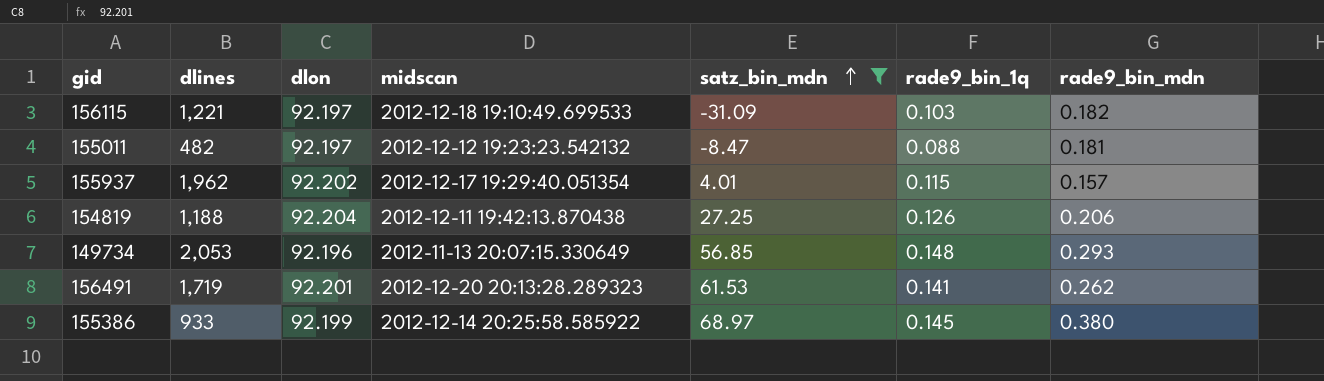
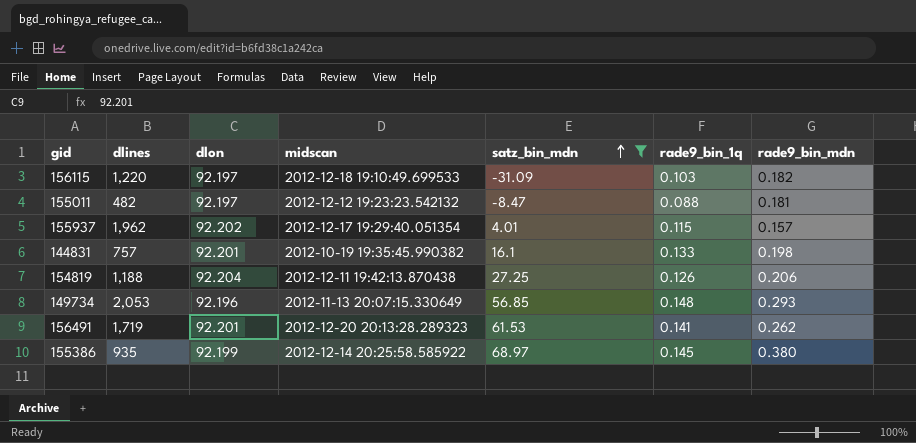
156115 | dlines: 1,221 -> 1,220
row 144831: none -> 757 | 92.201 | 2012-10-19 19:35:45.990382 | 16.1 | 0.133 | 0.198
155386 | dlines: 933 -> 935

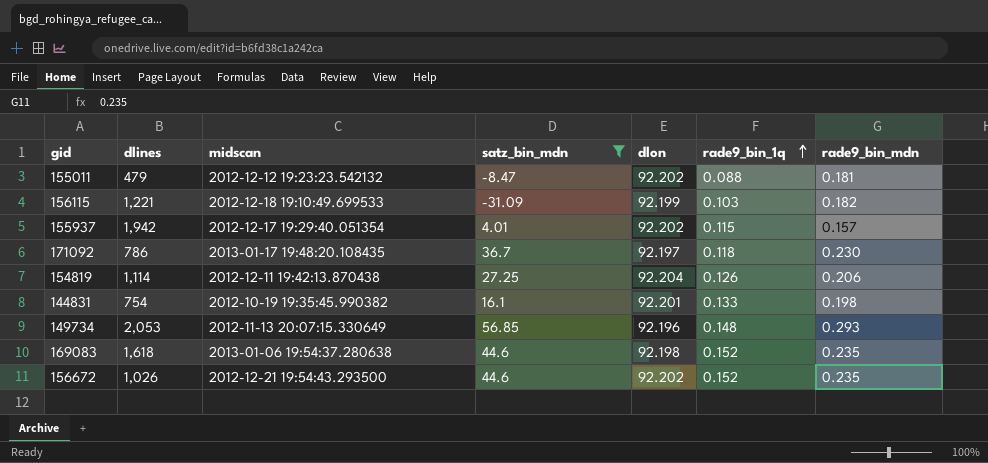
row order: satz_bin_mdn ascending -> rade9_bin_1q ascending
column dlon | position: 3 -> 5
row 156491: 1,719 | 92.201 | 2012-12-20 20:13:28.289323 | 61.53 | 0.141 | 0.262 -> none
row 155386: 935 | 92.199 | 2012-12-14 20:25:58.585922 | 68.97 | 0.145 | 0.380 -> none
155011 | dlines: 482 -> 479
155011 | dlon: 92.197 -> 92.202
156115 | dlines: 1,220 -> 1,221
156115 | dlon: 92.197 -> 92.199
155937 | dlines: 1,962 -> 1,942
row 171092: none -> 786 | 2013-01-17 19:48:20.108435 | 36.7 | 92.197 | 0.118 | 0.230
154819 | dlines: 1,188 -> 1,114
144831 | dlines: 757 -> 754
row 169083: none -> 1,618 | 2013-01-06 19:54:37.280638 | 44.6 | 92.198 | 0.152 | 0.235
row 156672: none -> 1,026 | 2012-12-21 19:54:43.293500 | 44.6 | 92.202 | 0.152 | 0.235

